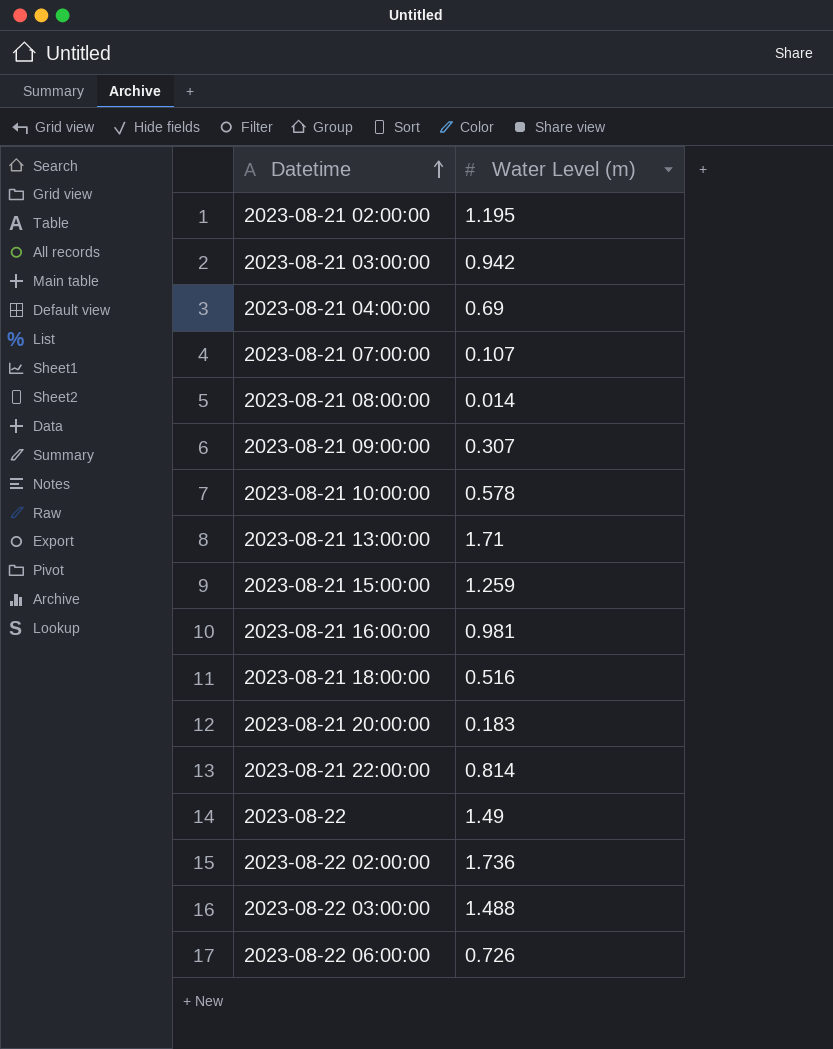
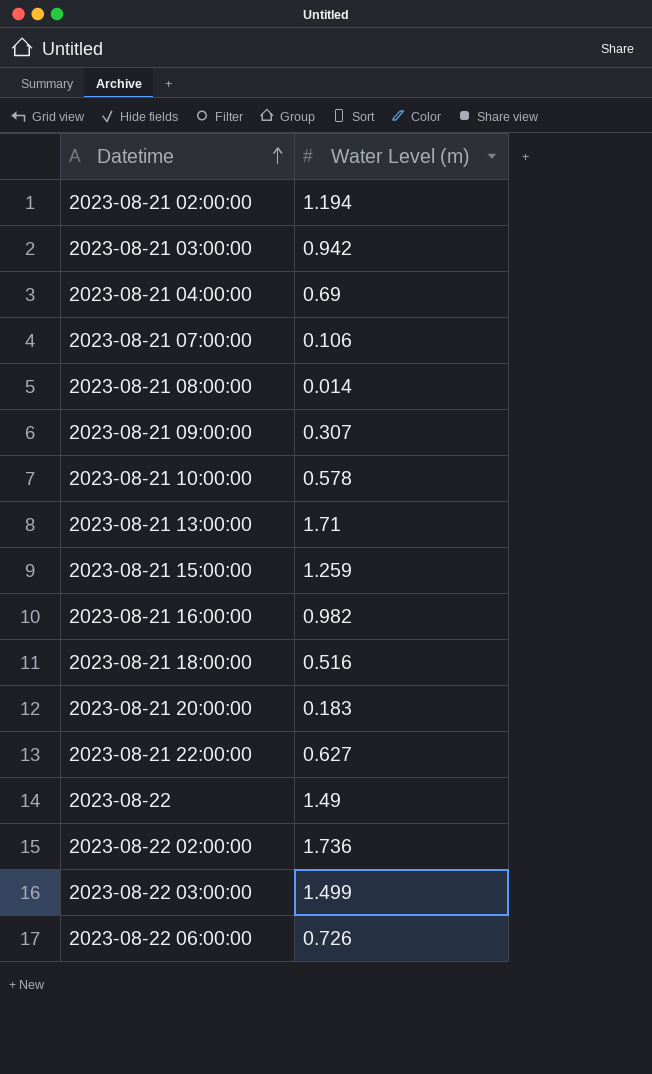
2023-08-21 02:00:00 | Water Level (m): 1.195 -> 1.194
2023-08-21 07:00:00 | Water Level (m): 0.107 -> 0.106
2023-08-21 16:00:00 | Water Level (m): 0.981 -> 0.982
2023-08-21 22:00:00 | Water Level (m): 0.814 -> 0.627
2023-08-22 03:00:00 | Water Level (m): 1.488 -> 1.499

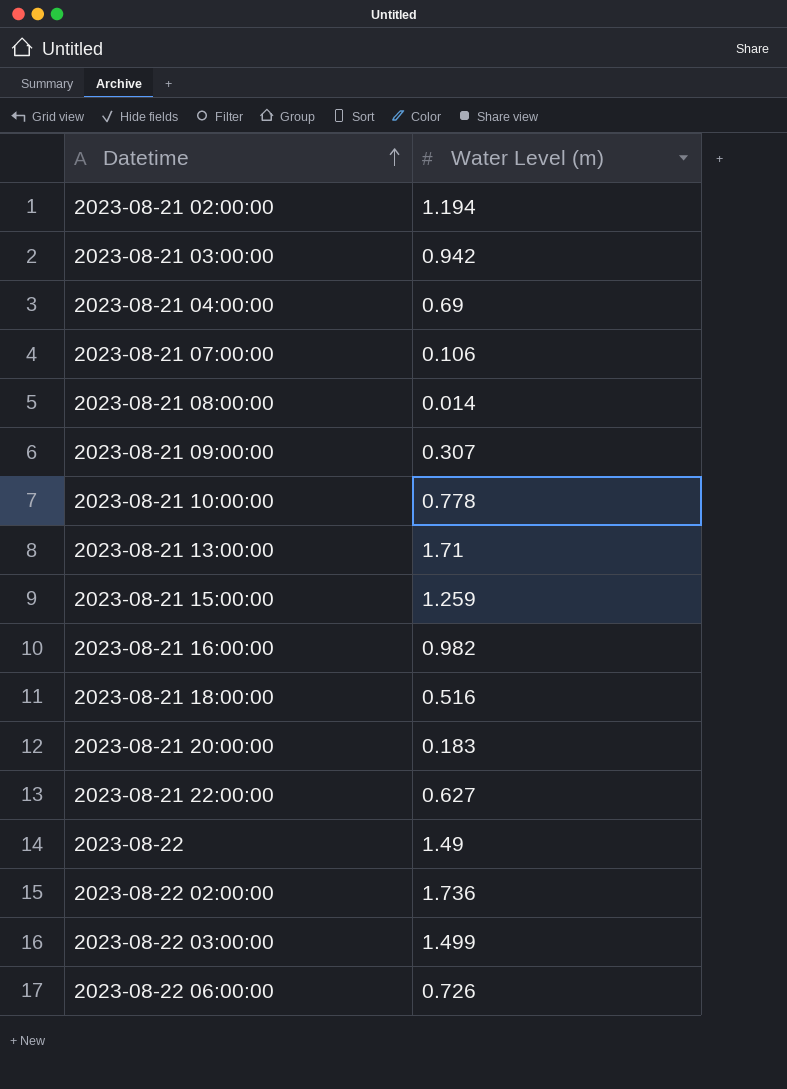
2023-08-21 10:00:00 | Water Level (m): 0.578 -> 0.778

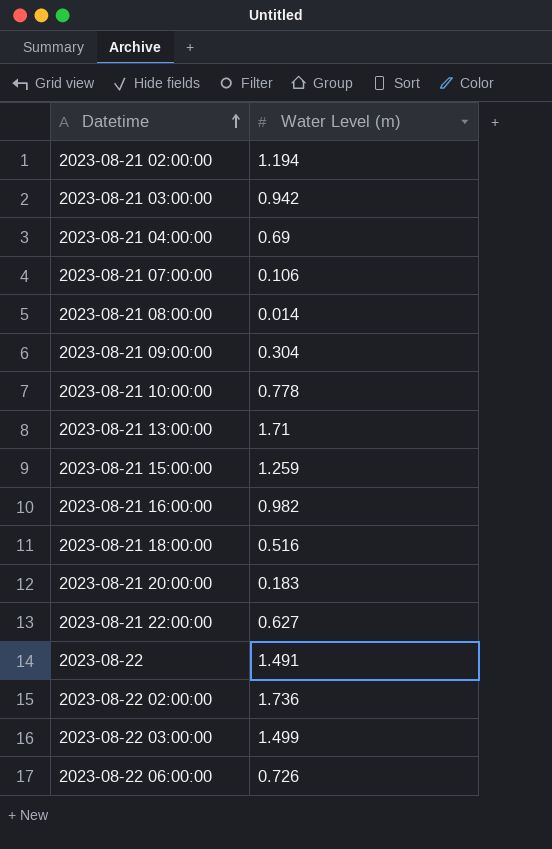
2023-08-21 09:00:00 | Water Level (m): 0.307 -> 0.304
2023-08-22 | Water Level (m): 1.49 -> 1.491

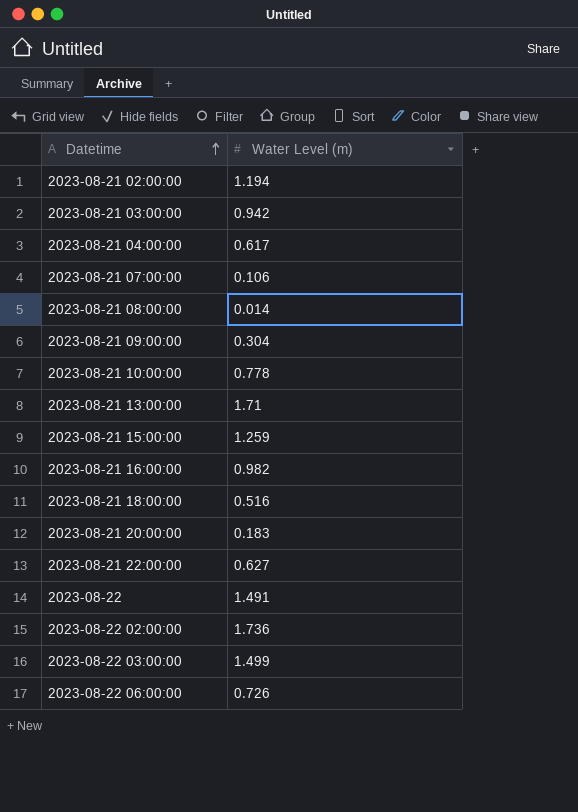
2023-08-21 04:00:00 | Water Level (m): 0.69 -> 0.617

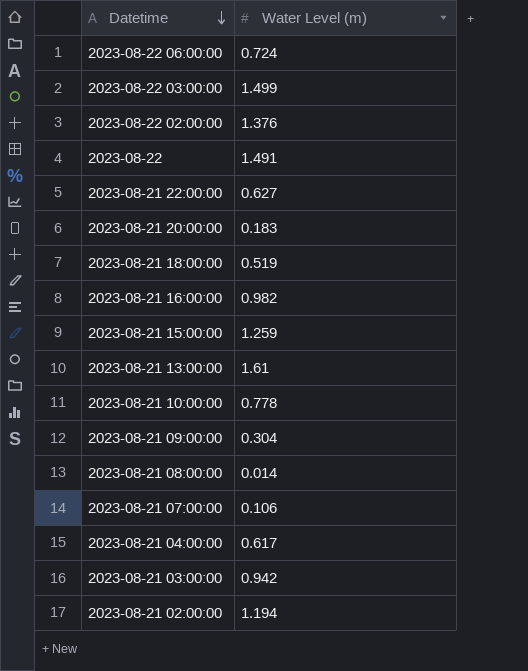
row order: Datetime ascending -> Datetime descending
2023-08-22 06:00:00 | Water Level (m): 0.726 -> 0.724
2023-08-22 02:00:00 | Water Level (m): 1.736 -> 1.376
2023-08-21 18:00:00 | Water Level (m): 0.516 -> 0.519
2023-08-21 13:00:00 | Water Level (m): 1.71 -> 1.61

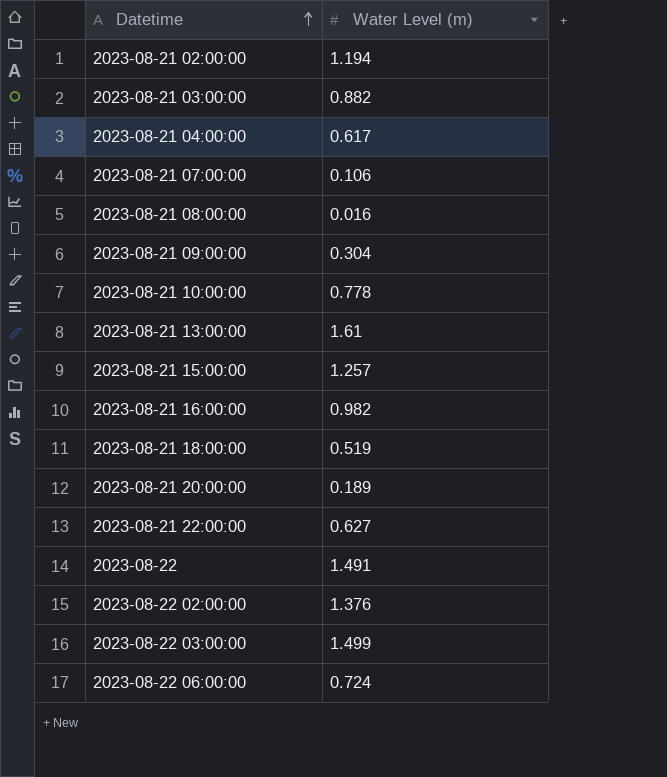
row order: Datetime descending -> Datetime ascending
2023-08-21 03:00:00 | Water Level (m): 0.942 -> 0.882
2023-08-21 08:00:00 | Water Level (m): 0.014 -> 0.016
2023-08-21 15:00:00 | Water Level (m): 1.259 -> 1.257
2023-08-21 20:00:00 | Water Level (m): 0.183 -> 0.189

